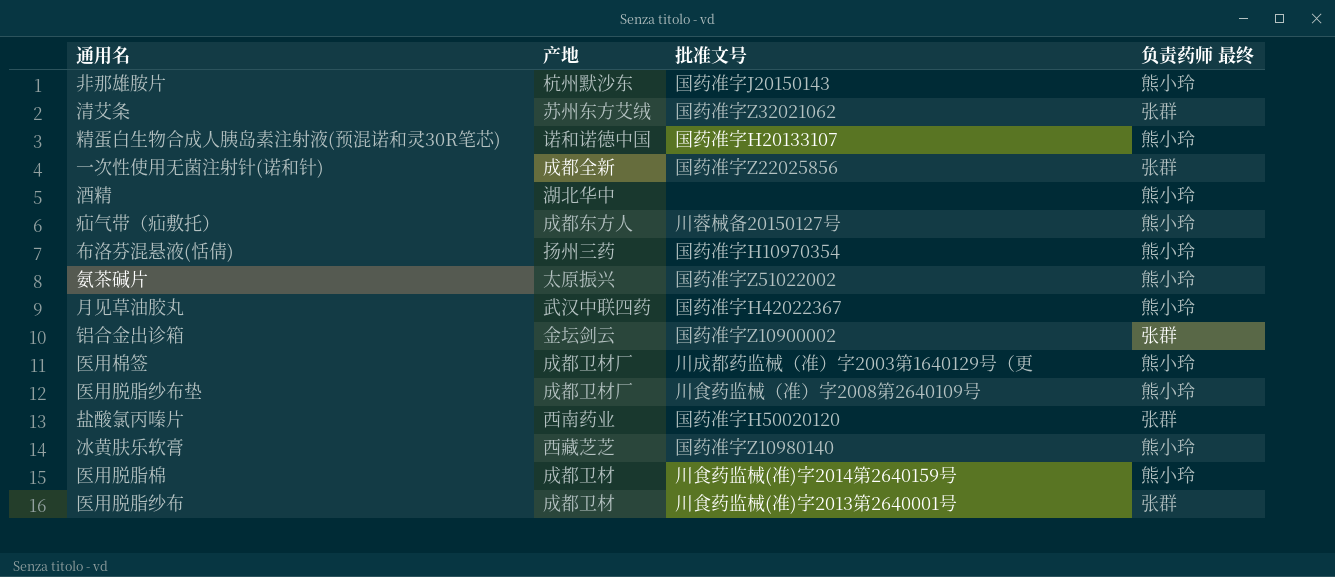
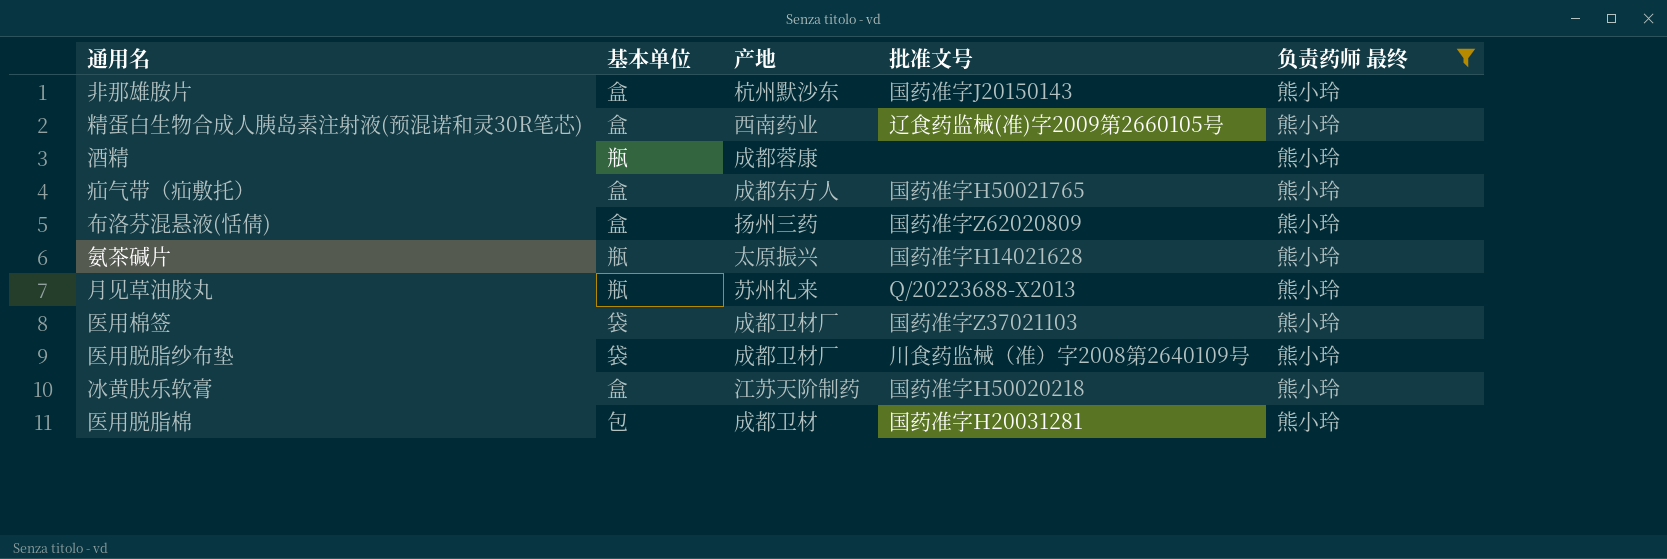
filter: none -> 负责药师 最终 = 熊小玲
column 基本单位 | position: none -> 2
精蛋白生物合成人胰岛素注射液(预混诺和灵30R笔芯) | 产地: 诺和诺德中国 -> 西南药业
精蛋白生物合成人胰岛素注射液(预混诺和灵30R笔芯) | 批准文号: 国药准字H20133107 -> 辽食药监械(准)字2009第2660105号
酒精 | 产地: 湖北华中 -> 成都蓉康
疝气带（疝敷托） | 批准文号: 川蓉械备20150127号 -> 国药准字H50021765
布洛芬混悬液(恬倩) | 批准文号: 国药准字H10970354 -> 国药准字Z62020809
氨茶碱片 | 批准文号: 国药准字Z51022002 -> 国药准字H14021628
月见草油胶丸 | 产地: 武汉中联四药 -> 苏州礼来
月见草油胶丸 | 批准文号: 国药准字H42022367 -> Q/20223688-X2013
医用棉签 | 批准文号: 川成都药监械（准）字2003第1640129号（更 -> 国药准字Z37021103
冰黄肤乐软膏 | 产地: 西藏芝芝 -> 江苏天阶制药
冰黄肤乐软膏 | 批准文号: 国药准字Z10980140 -> 国药准字H50020218
医用脱脂棉 | 批准文号: 川食药监械(准)字2014第2640159号 -> 国药准字H20031281

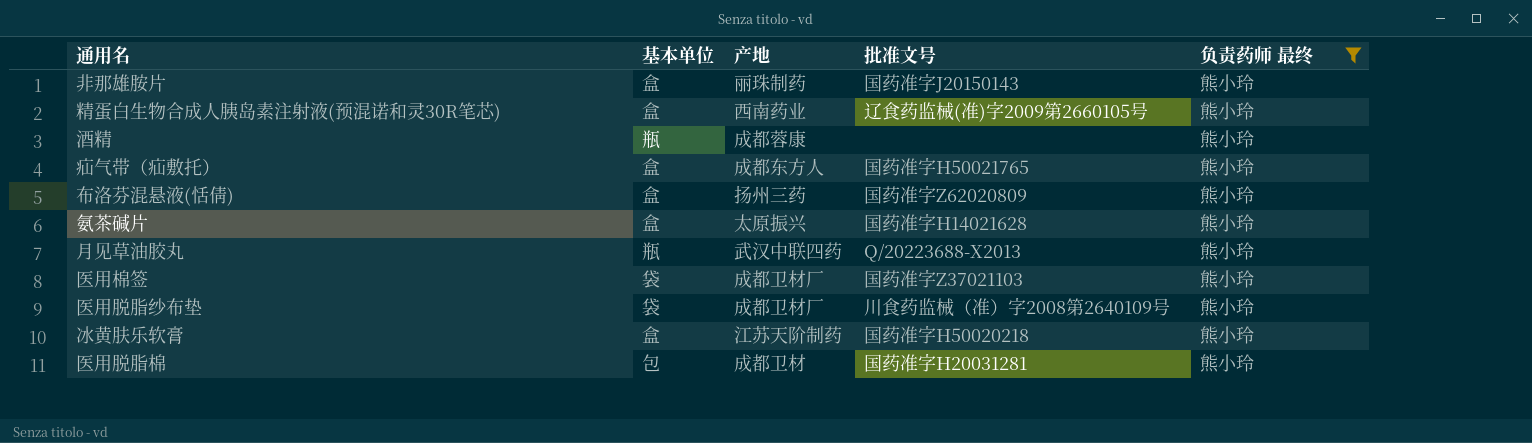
非那雄胺片 | 产地: 杭州默沙东 -> 丽珠制药
氨茶碱片 | 基本单位: 瓶 -> 盒
月见草油胶丸 | 产地: 苏州礼来 -> 武汉中联四药

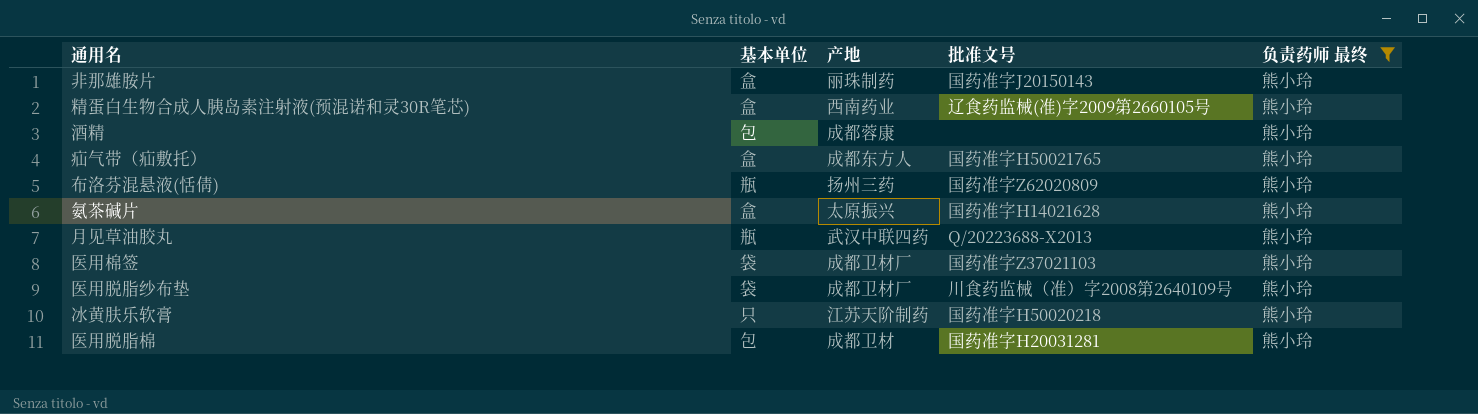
酒精 | 基本单位: 瓶 -> 包
布洛芬混悬液(恬倩) | 基本单位: 盒 -> 瓶
冰黄肤乐软膏 | 基本单位: 盒 -> 只

